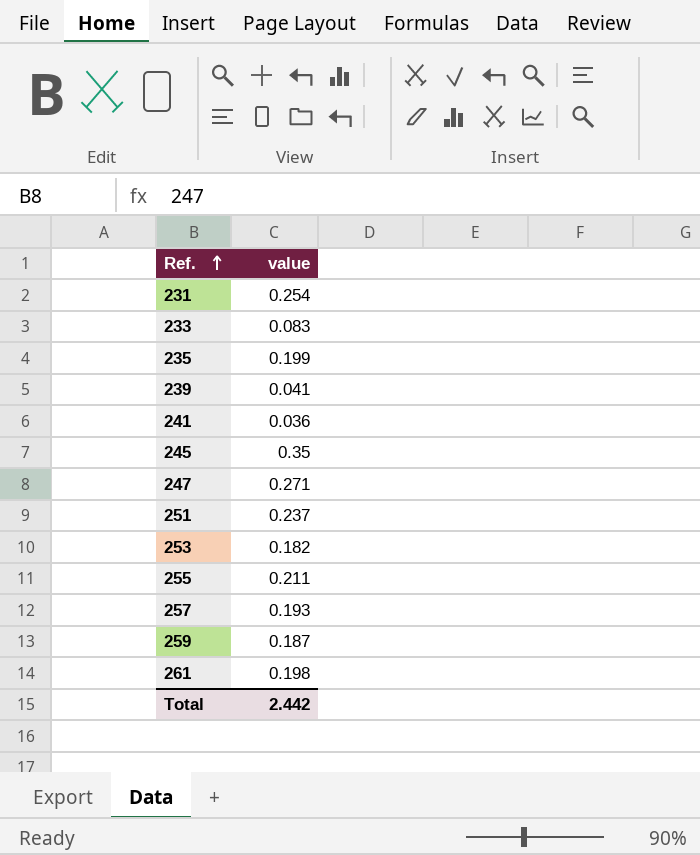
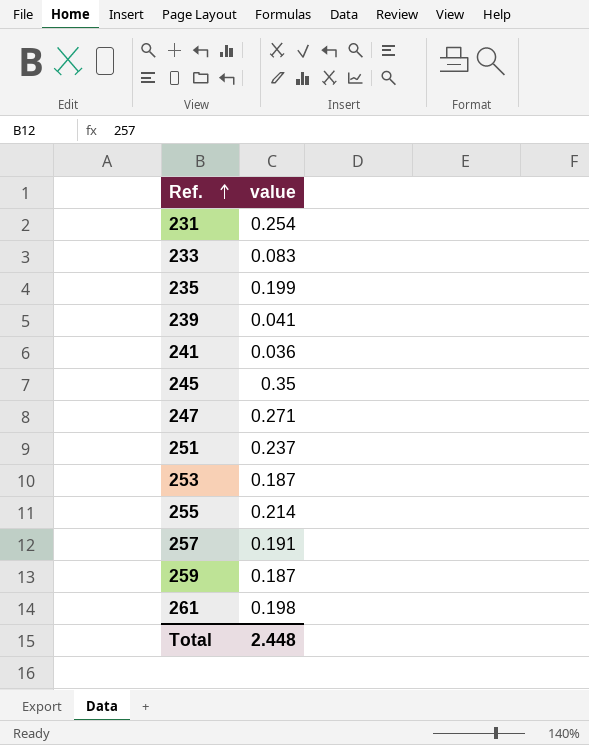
253 | value: 0.182 -> 0.187
255 | value: 0.211 -> 0.214
257 | value: 0.193 -> 0.191
Total | value: 2.442 -> 2.448

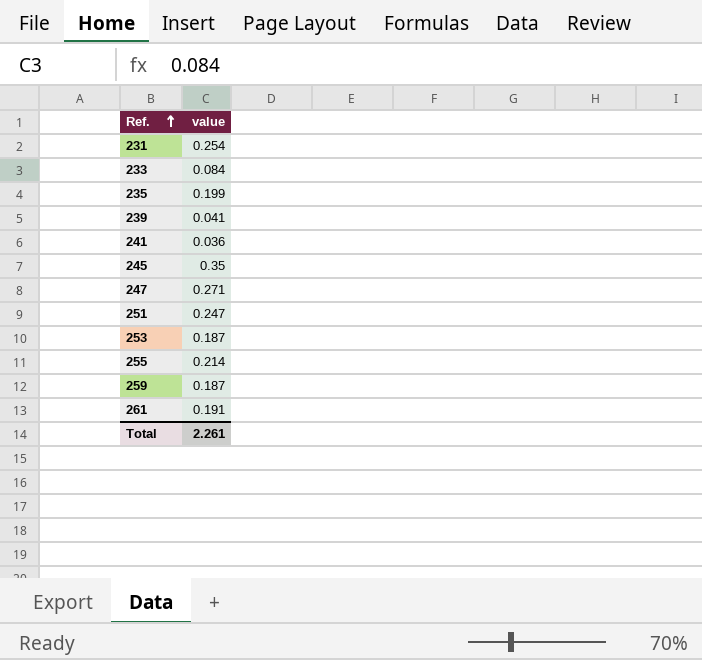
row 257: 0.191 -> none
233 | value: 0.083 -> 0.084
251 | value: 0.237 -> 0.247
261 | value: 0.198 -> 0.191
Total | value: 2.448 -> 2.261

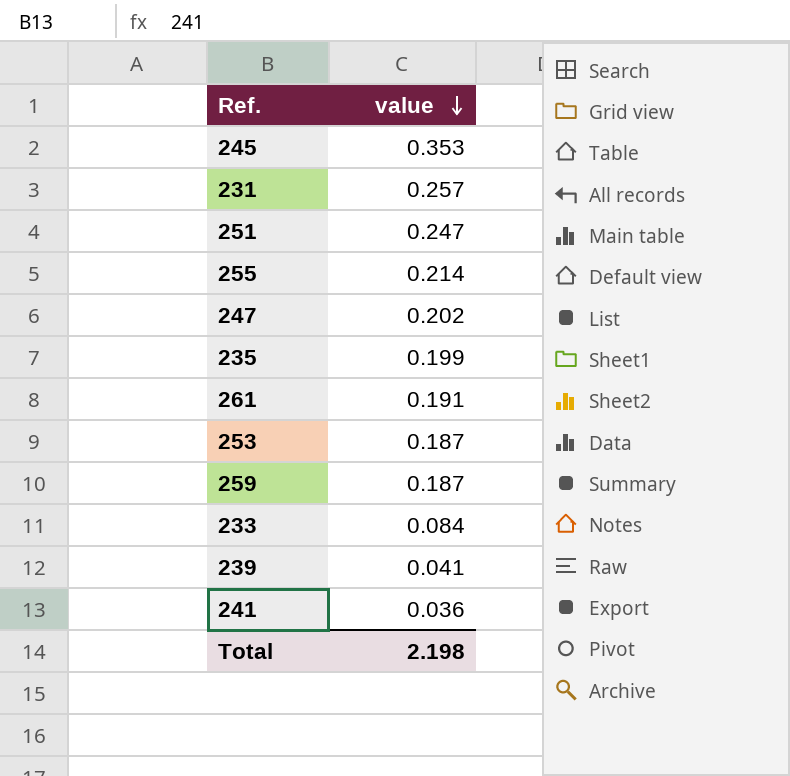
row order: Ref. ascending -> value descending
245 | value: 0.35 -> 0.353
231 | value: 0.254 -> 0.257
247 | value: 0.271 -> 0.202
Total | value: 2.261 -> 2.198

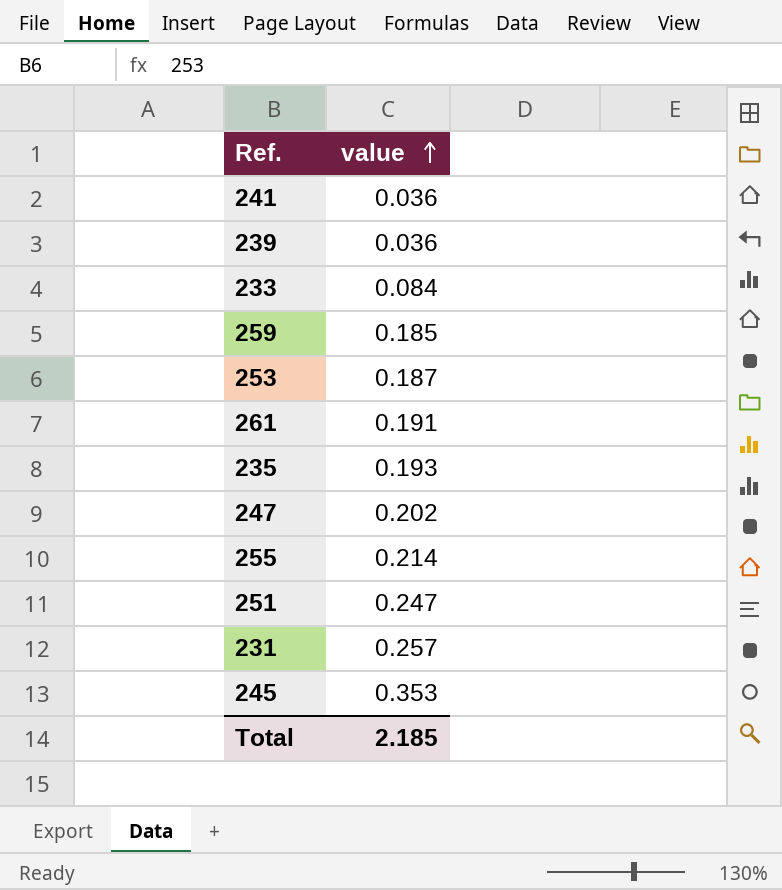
row order: value descending -> value ascending
239 | value: 0.041 -> 0.036
259 | value: 0.187 -> 0.185
235 | value: 0.199 -> 0.193
Total | value: 2.198 -> 2.185

